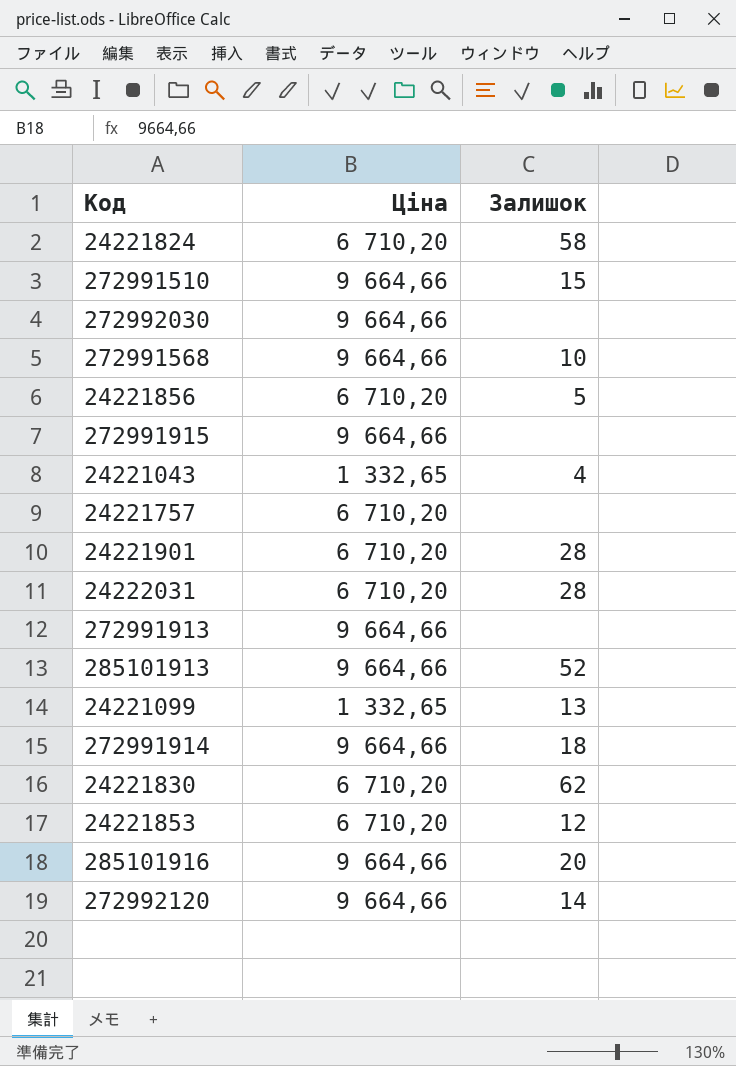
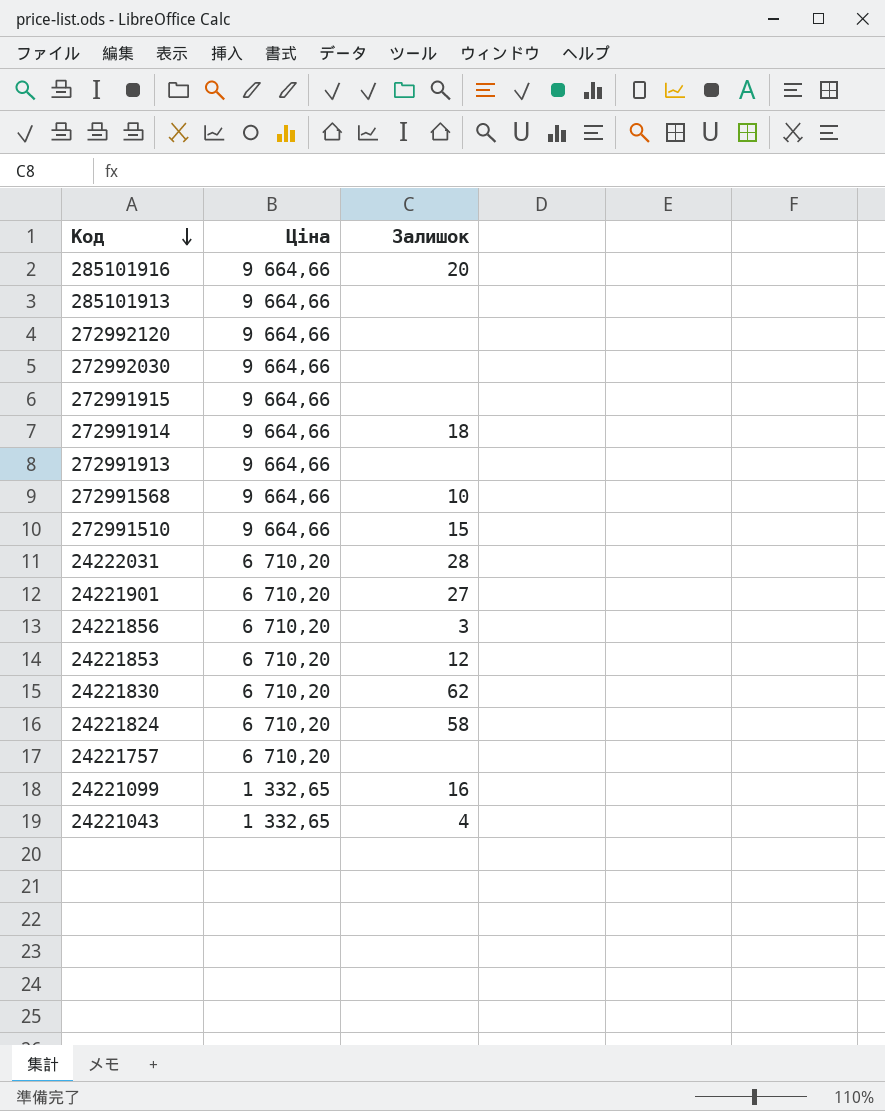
row order: none -> Код descending
285101913 | Залишок: 52 -> none
272992120 | Залишок: 14 -> none
24221901 | Залишок: 28 -> 27
24221856 | Залишок: 5 -> 3
24221099 | Залишок: 13 -> 16

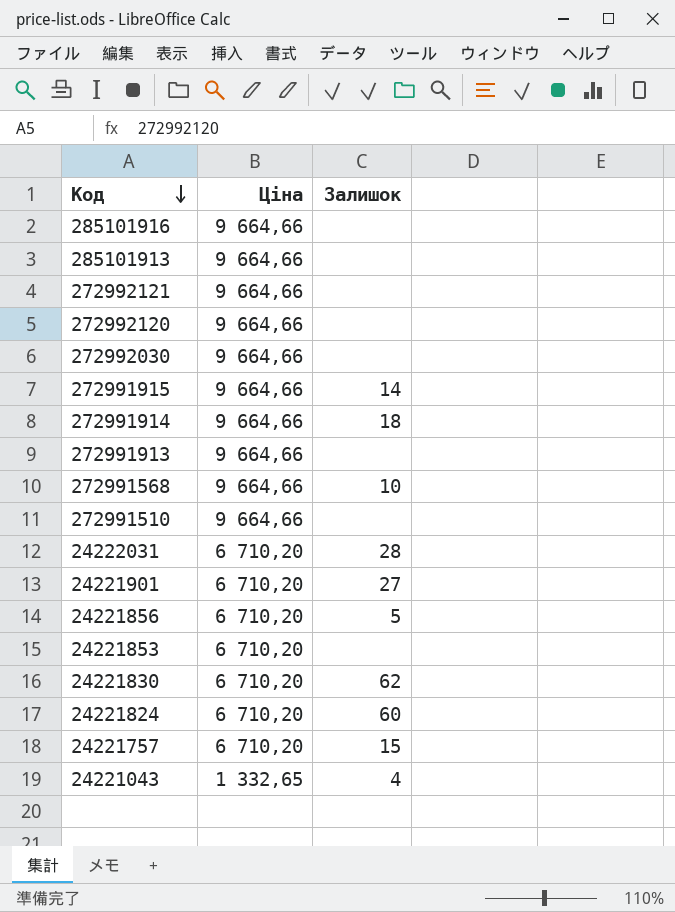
row 24221099: 1 332,65 | 16 -> none
285101916 | Залишок: 20 -> none
row 272992121: none -> 9 664,66 | none
272991915 | Залишок: none -> 14
272991510 | Залишок: 15 -> none
24221856 | Залишок: 3 -> 5
24221853 | Залишок: 12 -> none
24221824 | Залишок: 58 -> 60
24221757 | Залишок: none -> 15

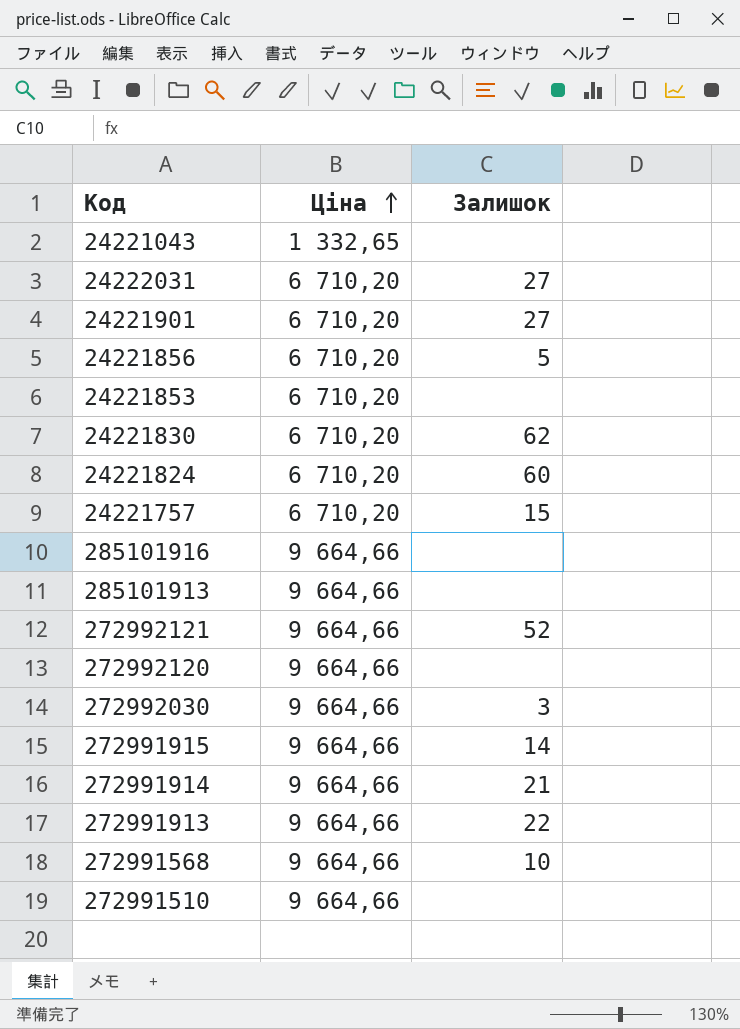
row order: Код descending -> Ціна ascending
24221043 | Залишок: 4 -> none
24222031 | Залишок: 28 -> 27
272992121 | Залишок: none -> 52
272992030 | Залишок: none -> 3
272991914 | Залишок: 18 -> 21
272991913 | Залишок: none -> 22

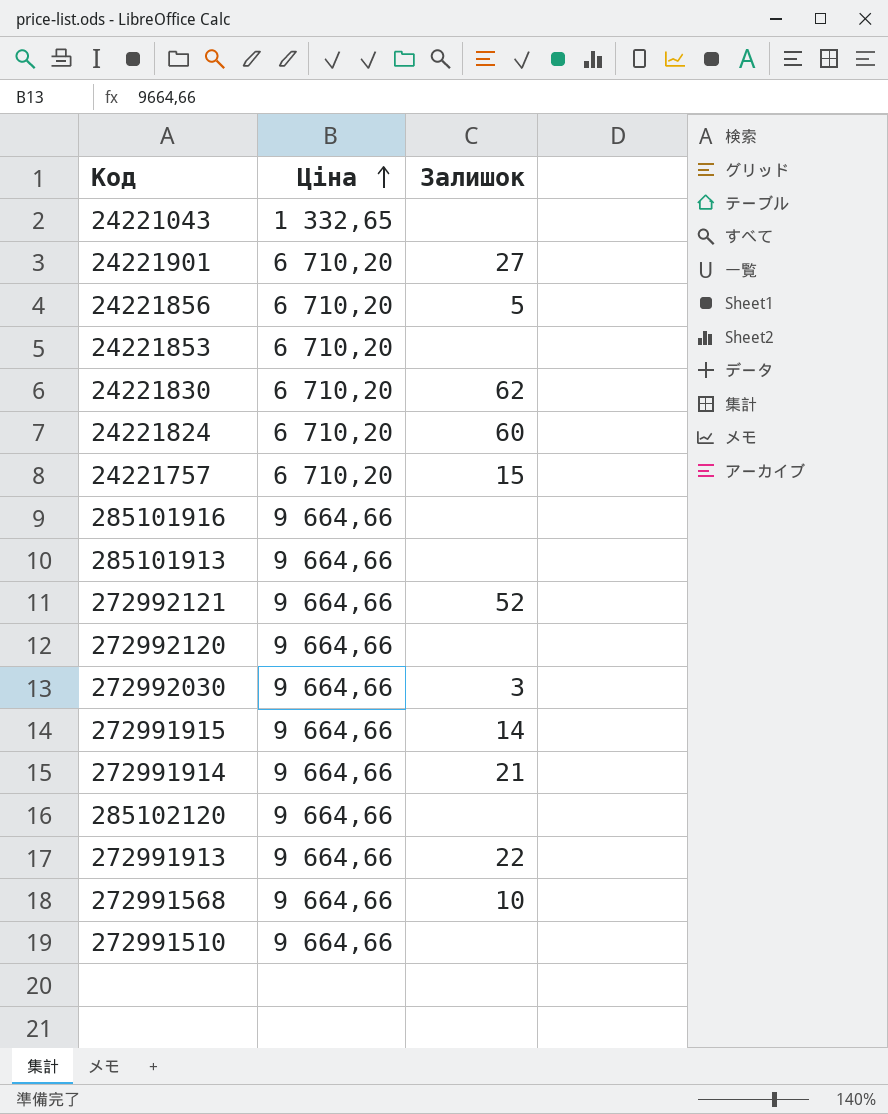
row 24222031: 6 710,20 | 27 -> none
row 285102120: none -> 9 664,66 | none

